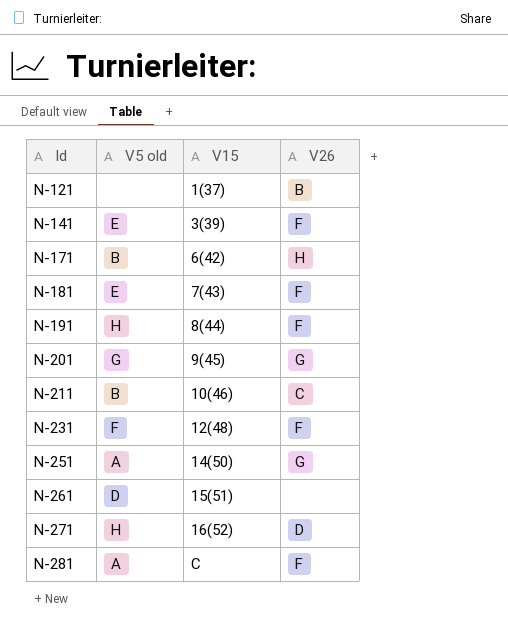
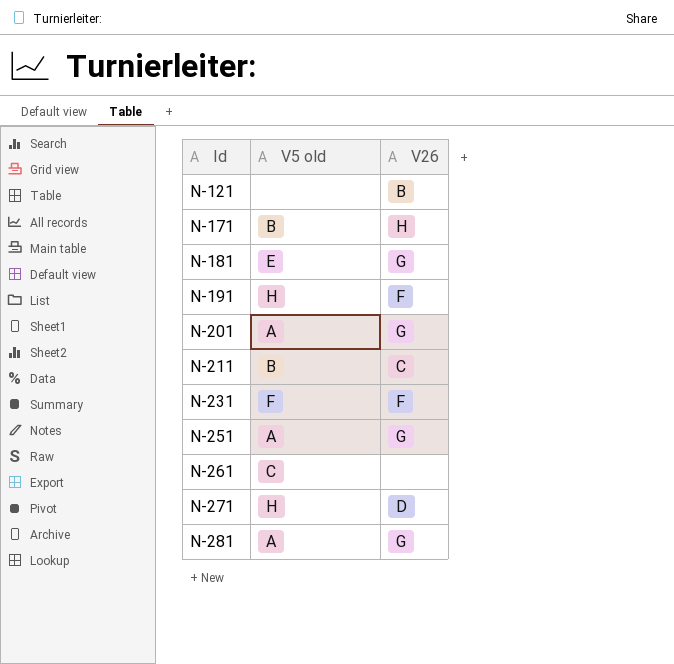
column V15 | position: 3 -> none
row N-141: E | 3(39) | F -> none
N-181 | V26: F -> G
N-201 | V5 old: G -> A
N-261 | V5 old: D -> C
N-281 | V26: F -> G

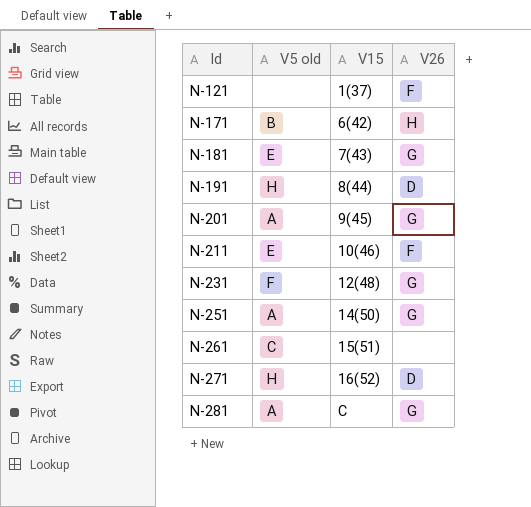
column V15 | position: none -> 3
N-121 | V26: B -> F
N-191 | V26: F -> D
N-211 | V5 old: B -> E
N-211 | V26: C -> F
N-231 | V26: F -> G

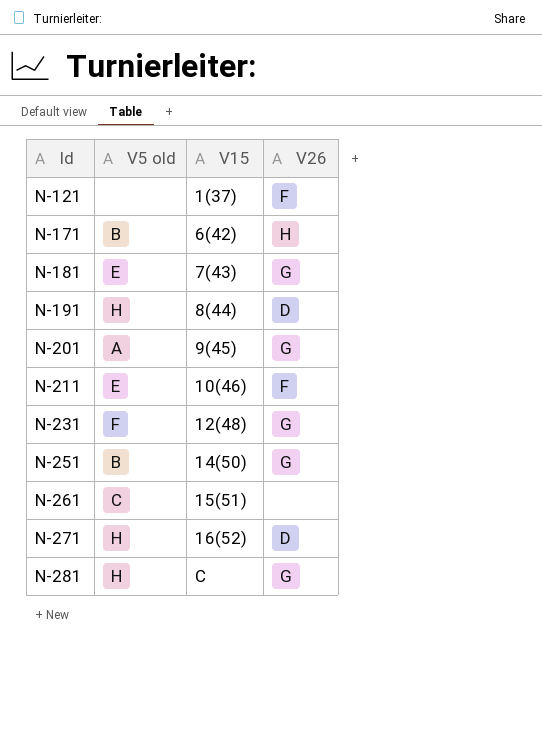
N-251 | V5 old: A -> B
N-281 | V5 old: A -> H

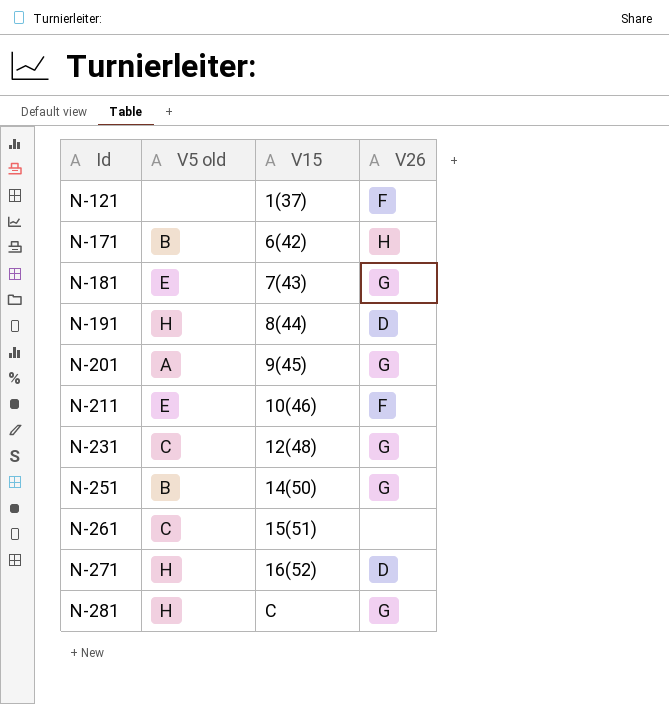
N-231 | V5 old: F -> C

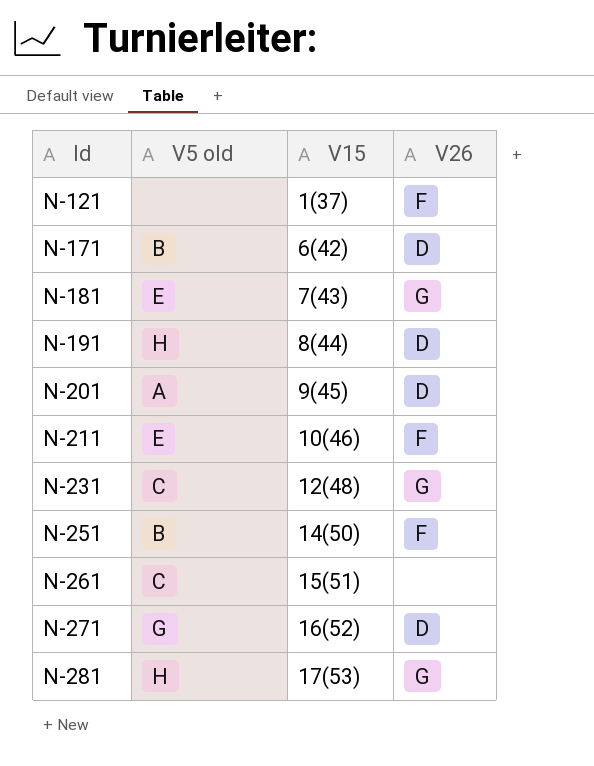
N-171 | V26: H -> D
N-201 | V26: G -> D
N-251 | V26: G -> F
N-271 | V5 old: H -> G
N-281 | V15: C -> 17(53)

